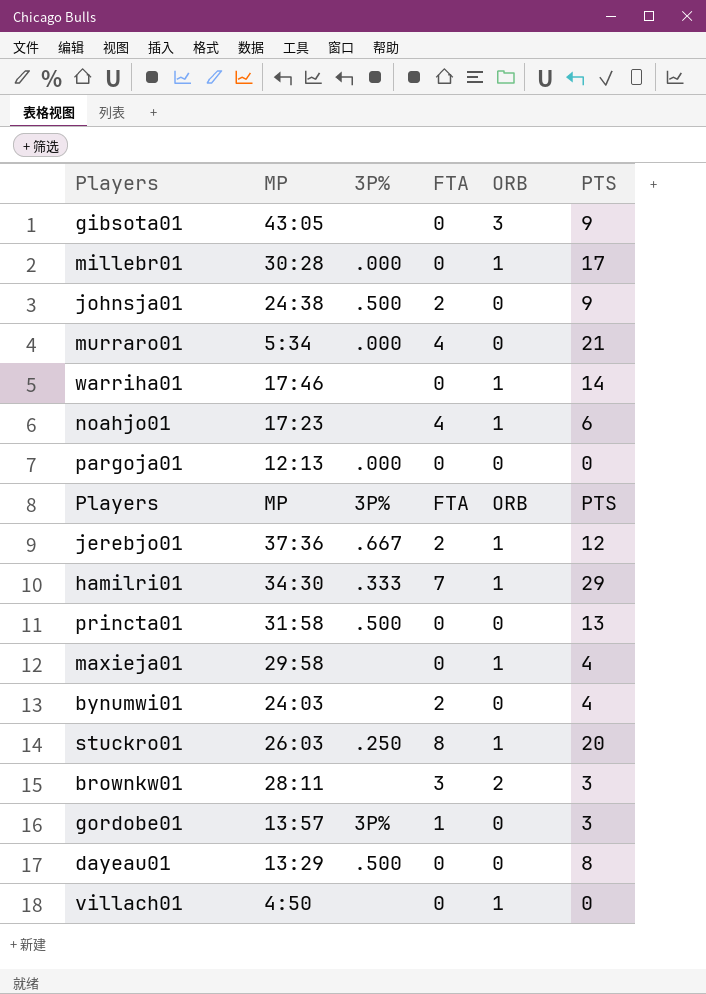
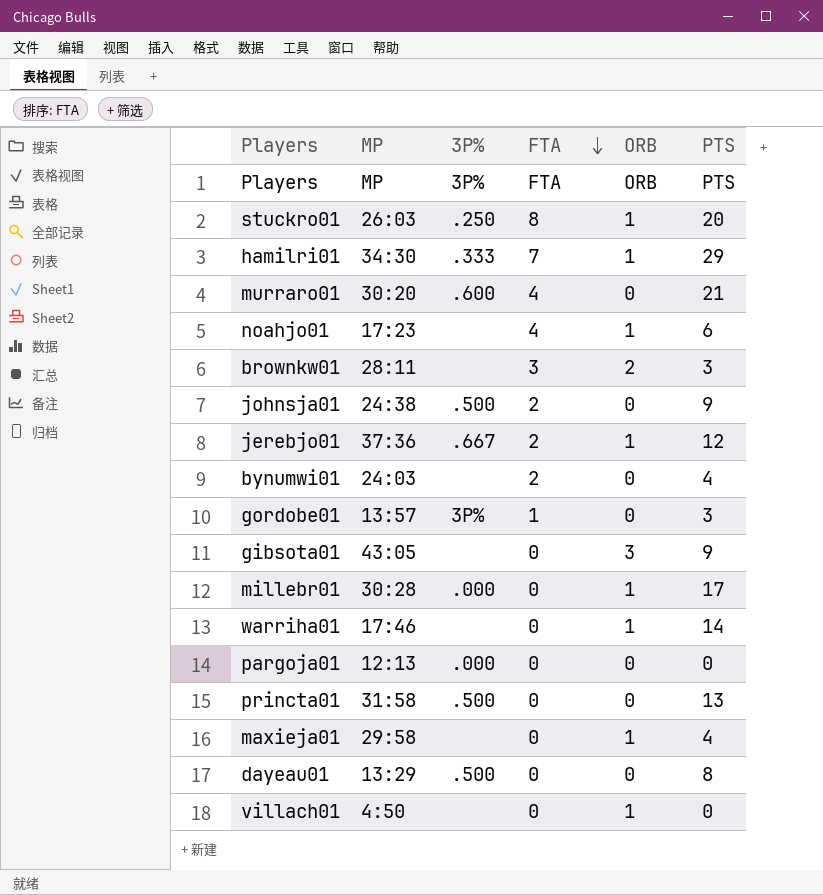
row order: none -> FTA descending
murraro01 | MP: 5:34 -> 30:20
murraro01 | 3P%: .000 -> .600

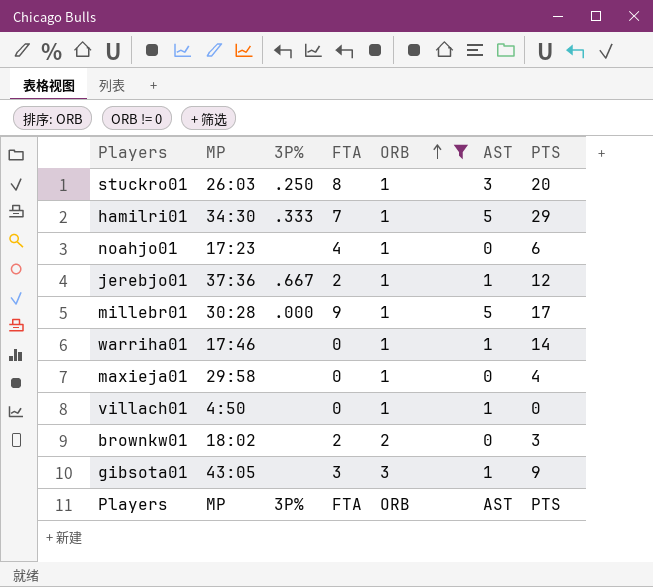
filter: none -> ORB != 0
row order: FTA descending -> ORB ascending
column AST | position: none -> 6
millebr01 | FTA: 0 -> 9
brownkw01 | MP: 28:11 -> 18:02
brownkw01 | FTA: 3 -> 2
gibsota01 | FTA: 0 -> 3

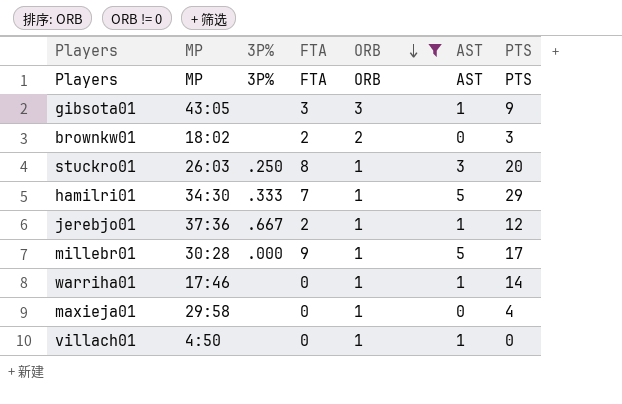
row order: ORB ascending -> ORB descending
row noahjo01: 17:23 | none | 4 | 1 | 0 | 6 -> none

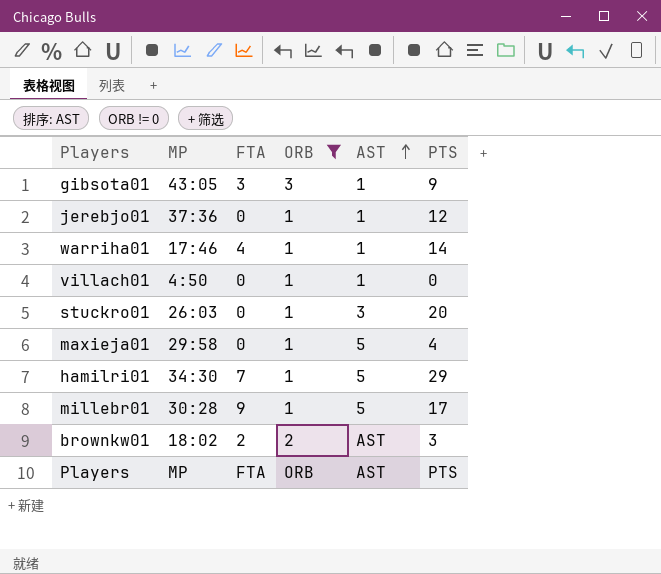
row order: ORB descending -> AST ascending
column 3P% | position: 3 -> none
jerebjo01 | FTA: 2 -> 0
warriha01 | FTA: 0 -> 4
stuckro01 | FTA: 8 -> 0
maxieja01 | AST: 0 -> 5
brownkw01 | AST: 0 -> AST

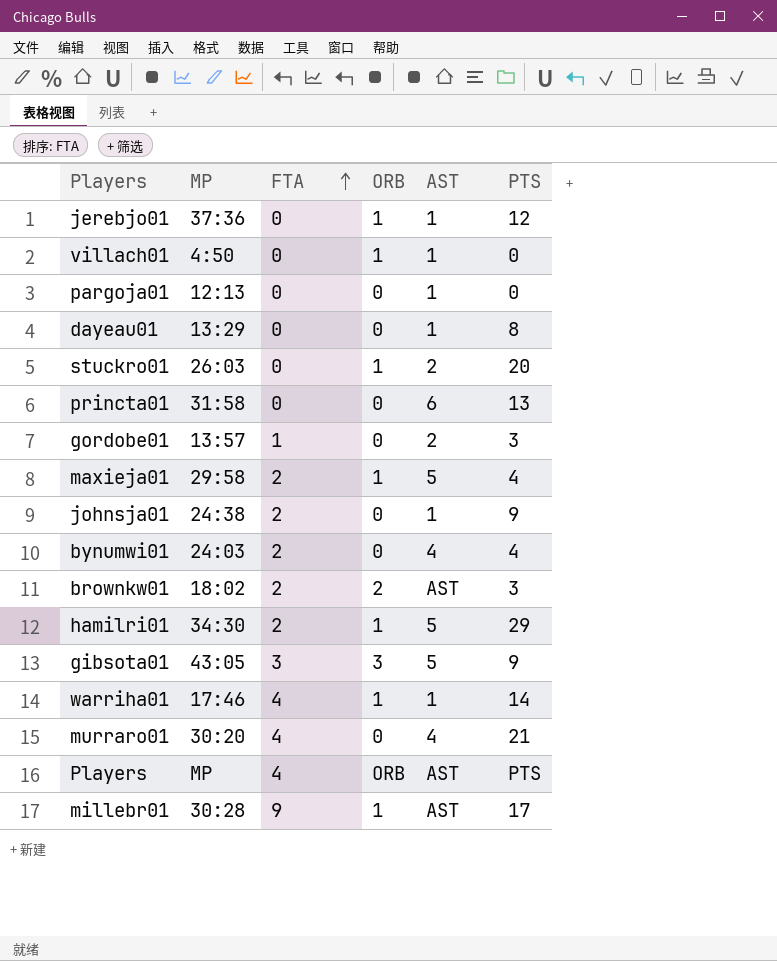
filter: ORB != 0 -> none
row order: AST ascending -> FTA ascending
stuckro01 | AST: 3 -> 2
maxieja01 | FTA: 0 -> 2
hamilri01 | FTA: 7 -> 2
gibsota01 | AST: 1 -> 5
Players | FTA: FTA -> 4
millebr01 | AST: 5 -> AST

